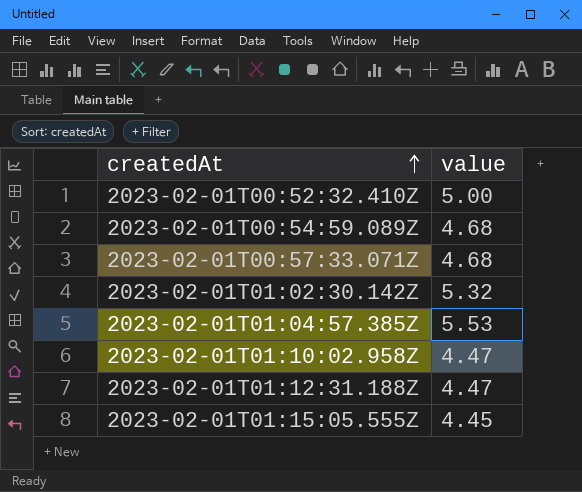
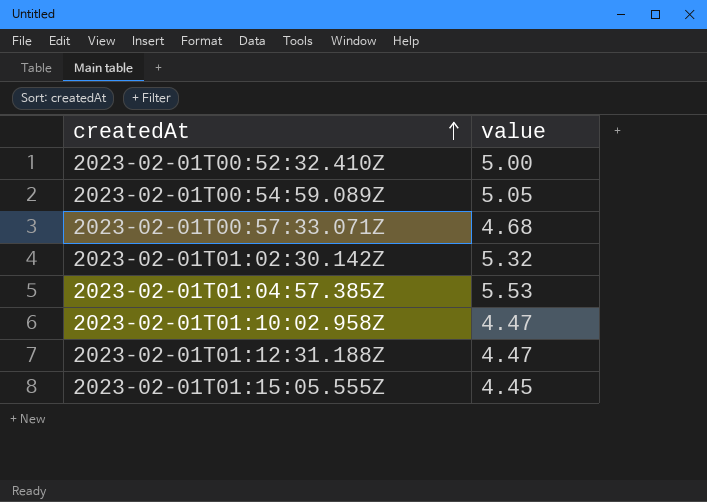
2023-02-01T00:54:59.089Z | value: 4.68 -> 5.05

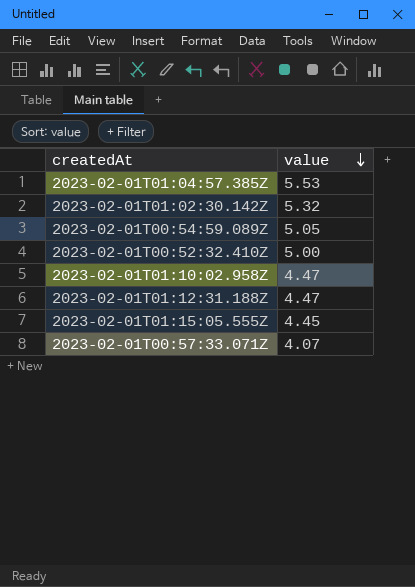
row order: createdAt ascending -> value descending
2023-02-01T00:57:33.071Z | value: 4.68 -> 4.07

